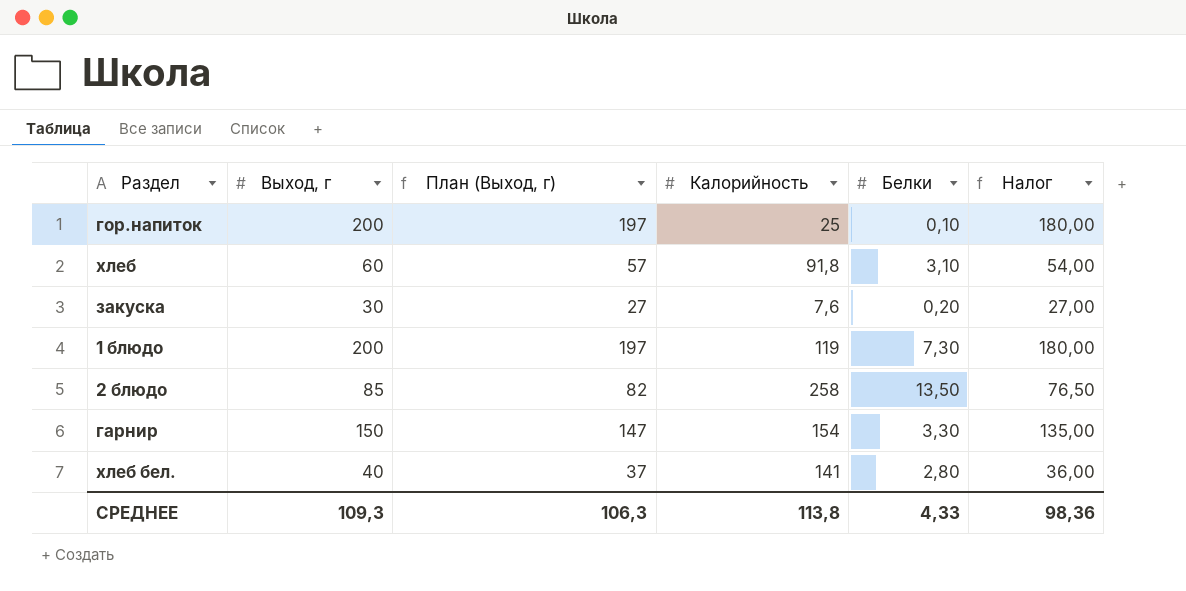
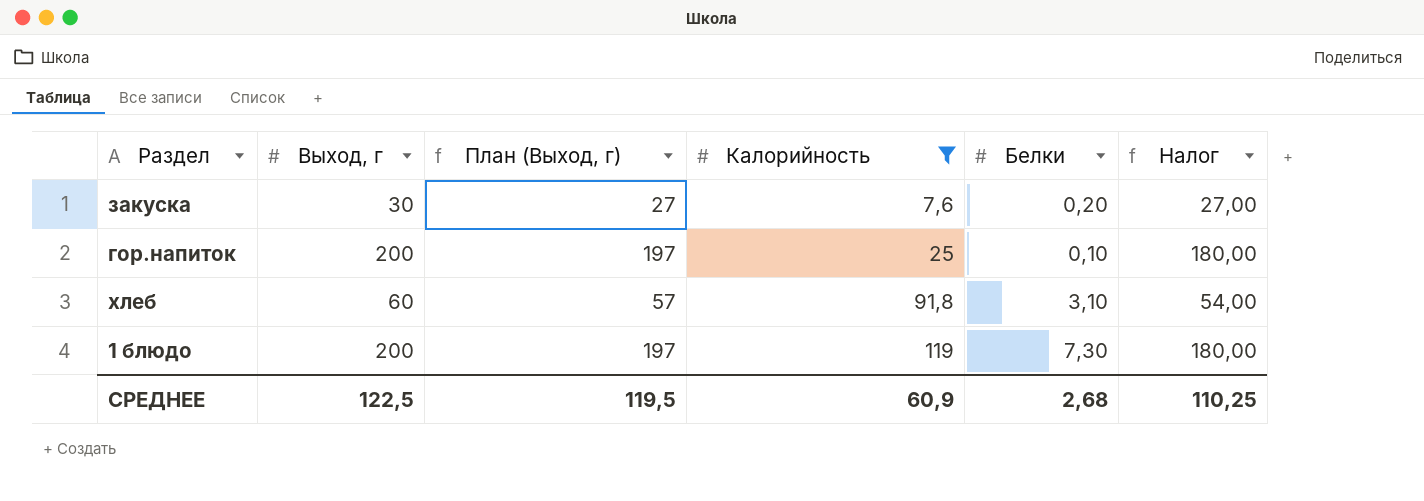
filter: none -> Калорийность <= 119
row order: none -> Калорийность ascending
СРЕДНЕЕ | Выход, г: 109,3 -> 122,5
СРЕДНЕЕ | План (Выход, г): 106,3 -> 119,5
СРЕДНЕЕ | Калорийность: 113,8 -> 60,9
СРЕДНЕЕ | Белки: 4,33 -> 2,68
СРЕДНЕЕ | Налог: 98,36 -> 110,25

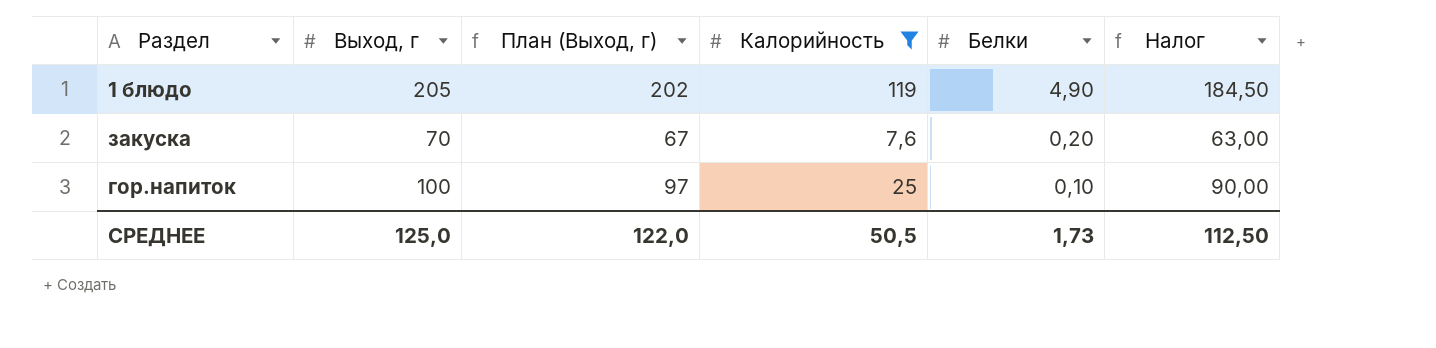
row order: Калорийность ascending -> Белки descending
row хлеб: 60 | 57 | 91,8 | 3,10 | 54,00 -> none
1 блюдо | Выход, г: 200 -> 205
1 блюдо | План (Выход, г): 197 -> 202
1 блюдо | Белки: 7,30 -> 4,90
1 блюдо | Налог: 180,00 -> 184,50
закуска | Выход, г: 30 -> 70
закуска | План (Выход, г): 27 -> 67
закуска | Налог: 27,00 -> 63,00
гор.напиток | Выход, г: 200 -> 100
гор.напиток | План (Выход, г): 197 -> 97
гор.напиток | Налог: 180,00 -> 90,00
СРЕДНЕЕ | Выход, г: 122,5 -> 125,0
СРЕДНЕЕ | План (Выход, г): 119,5 -> 122,0
СРЕДНЕЕ | Калорийность: 60,9 -> 50,5
СРЕДНЕЕ | Белки: 2,68 -> 1,73
СРЕДНЕЕ | Налог: 110,25 -> 112,50

